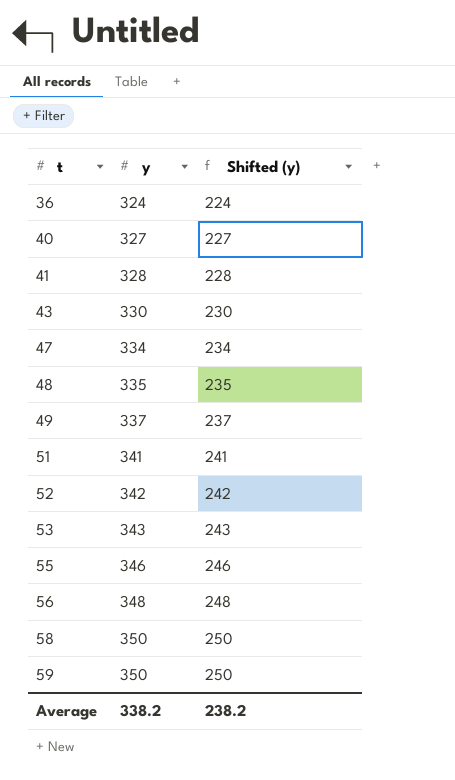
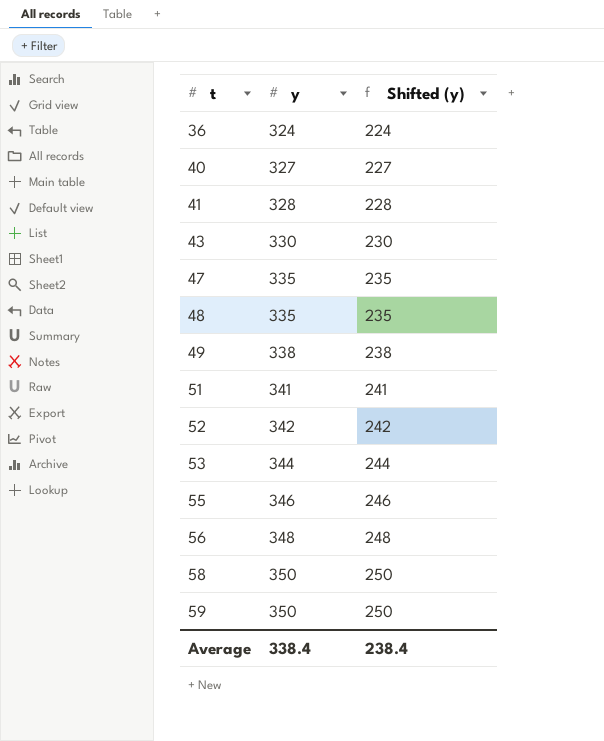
47 | y: 334 -> 335
47 | Shifted (y): 234 -> 235
49 | y: 337 -> 338
49 | Shifted (y): 237 -> 238
53 | y: 343 -> 344
53 | Shifted (y): 243 -> 244
Average | y: 338.2 -> 338.4
Average | Shifted (y): 238.2 -> 238.4

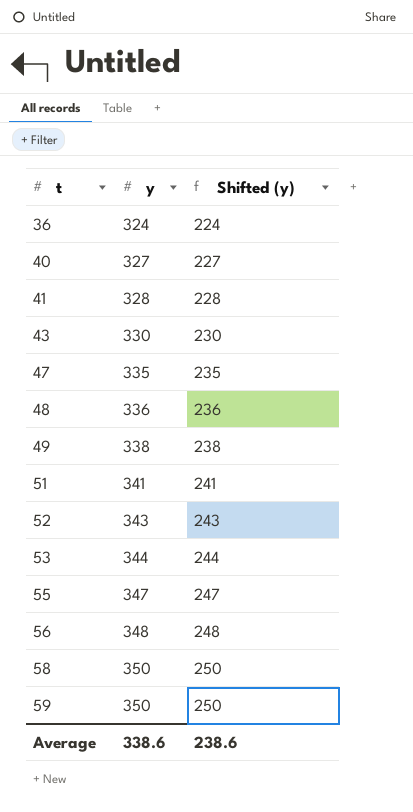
48 | y: 335 -> 336
48 | Shifted (y): 235 -> 236
52 | y: 342 -> 343
52 | Shifted (y): 242 -> 243
55 | y: 346 -> 347
55 | Shifted (y): 246 -> 247
Average | y: 338.4 -> 338.6
Average | Shifted (y): 238.4 -> 238.6

